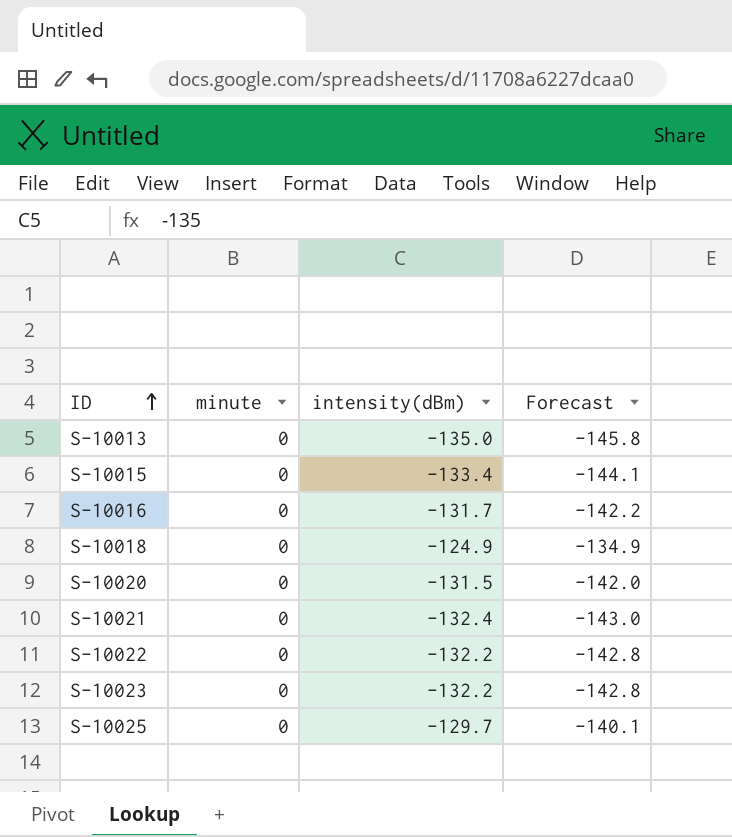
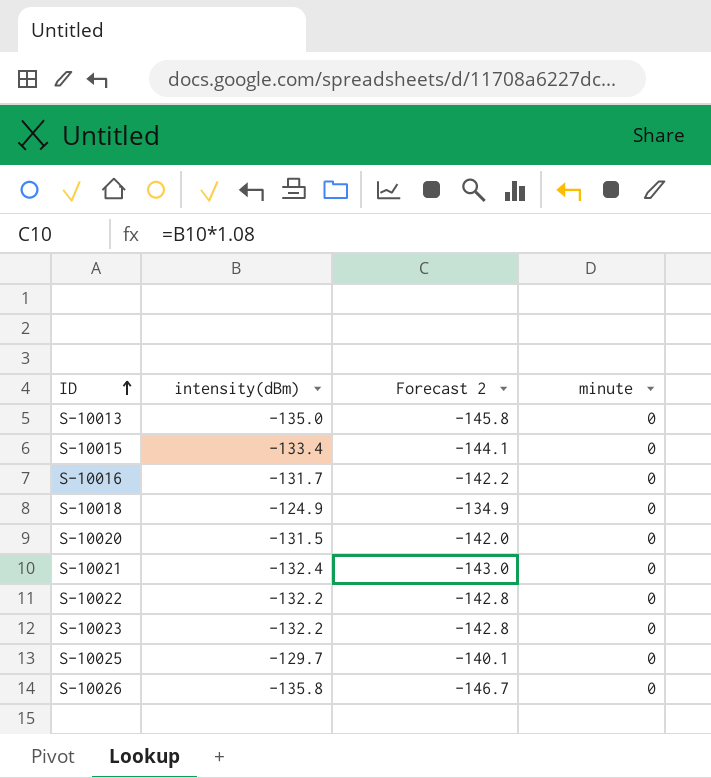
column name: Forecast -> Forecast 2
column minute | position: 2 -> 4
row S-10026: none -> -135.8 | -146.7 | 0

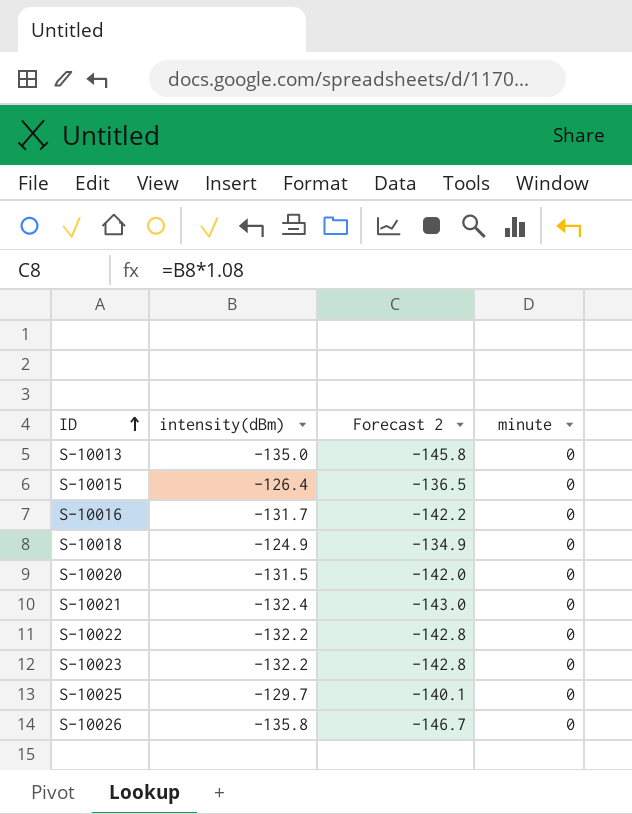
S-10015 | intensity(dBm): -133.4 -> -126.4
S-10015 | Forecast 2: -144.1 -> -136.5

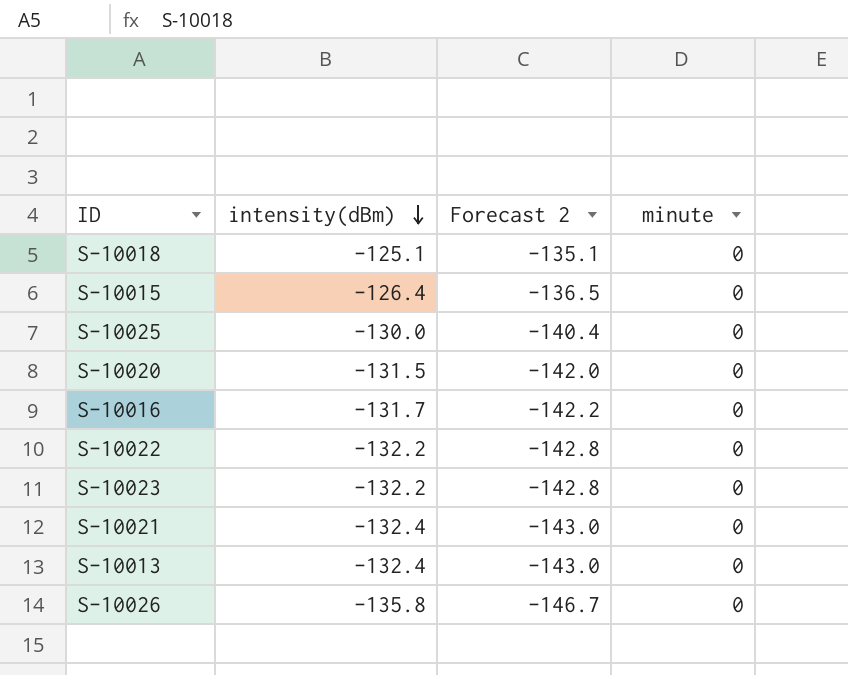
row order: ID ascending -> intensity(dBm) descending
S-10018 | intensity(dBm): -124.9 -> -125.1
S-10018 | Forecast 2: -134.9 -> -135.1
S-10025 | intensity(dBm): -129.7 -> -130.0
S-10025 | Forecast 2: -140.1 -> -140.4
S-10013 | intensity(dBm): -135.0 -> -132.4
S-10013 | Forecast 2: -145.8 -> -143.0

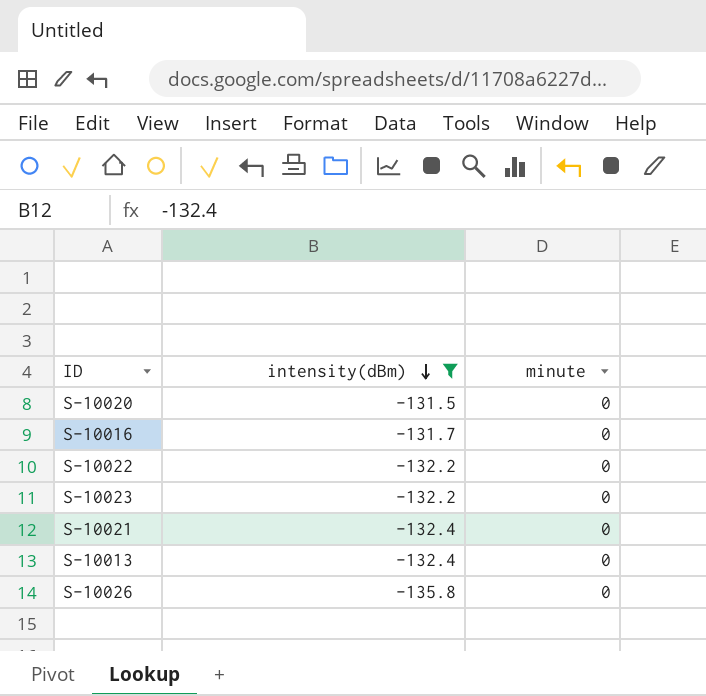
filter: none -> intensity(dBm) <= -131.5
column Forecast 2 | formula: [intensity(dBm)] * 1.08 -> none

